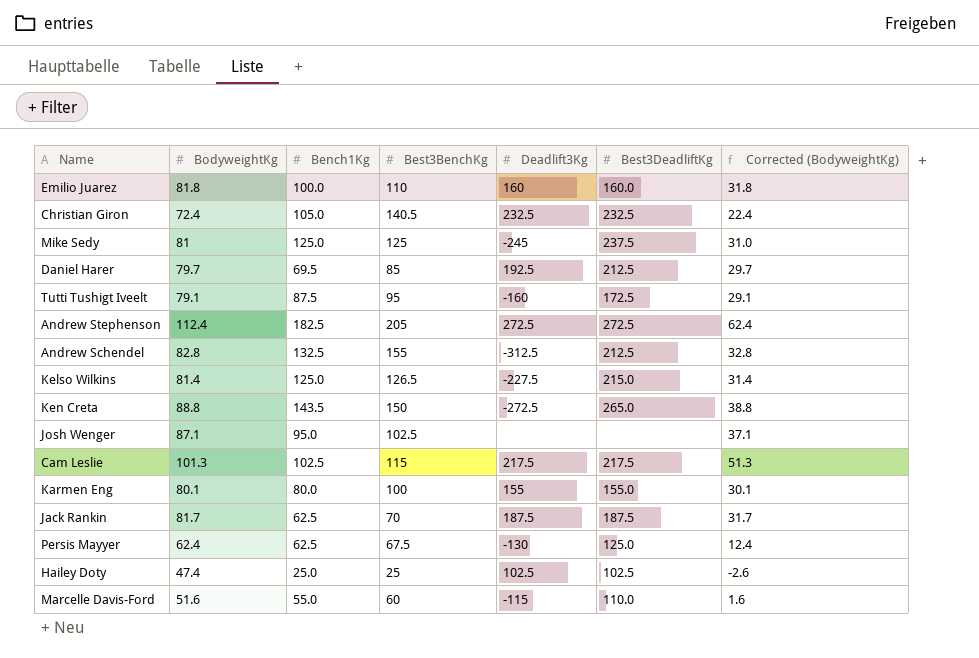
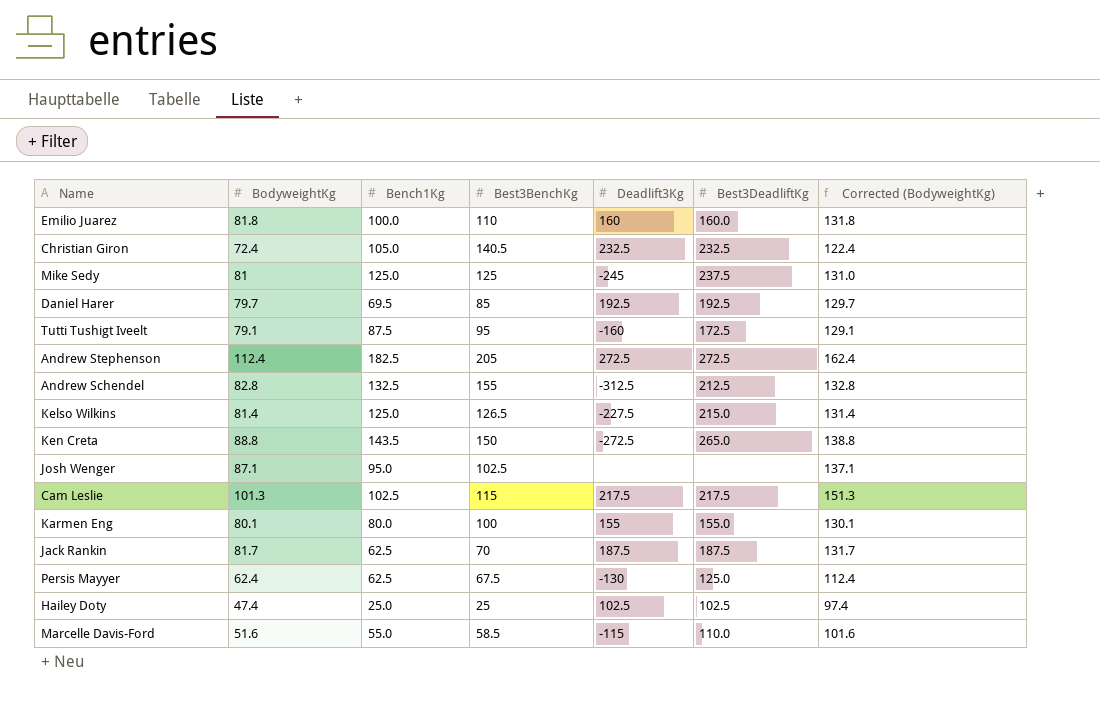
column Corrected (BodyweightKg) | formula: [BodyweightKg] - 50 -> [BodyweightKg] + 50
Daniel Harer | Best3DeadliftKg: 212.5 -> 192.5
Marcelle Davis-Ford | Best3BenchKg: 60 -> 58.5

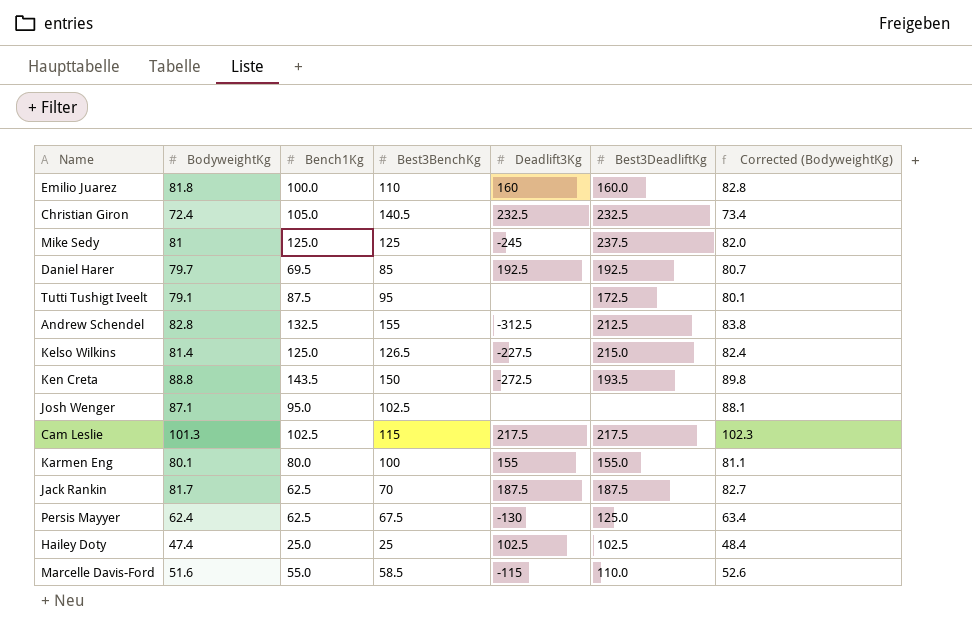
column Corrected (BodyweightKg) | formula: [BodyweightKg] + 50 -> [BodyweightKg] + 1
row Andrew Stephenson: 112.4 | 182.5 | 205 | 272.5 | 272.5 | 162.4 -> none
Tutti Tushigt Iveelt | Deadlift3Kg: -160 -> none
Ken Creta | Best3DeadliftKg: 265.0 -> 193.5

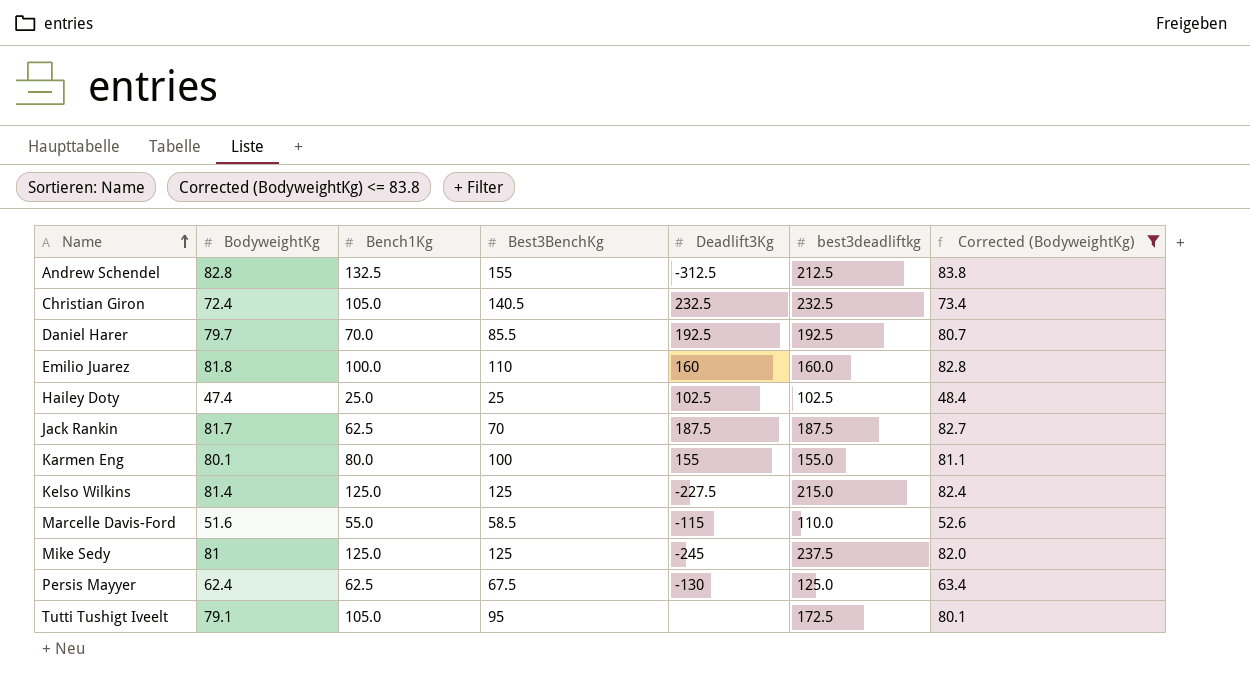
filter: none -> Corrected (BodyweightKg) <= 83.8
row order: none -> Name ascending
column name: Best3DeadliftKg -> best3deadliftkg
Daniel Harer | Bench1Kg: 69.5 -> 70.0
Daniel Harer | Best3BenchKg: 85 -> 85.5
Kelso Wilkins | Best3BenchKg: 126.5 -> 125
Tutti Tushigt Iveelt | Bench1Kg: 87.5 -> 105.0

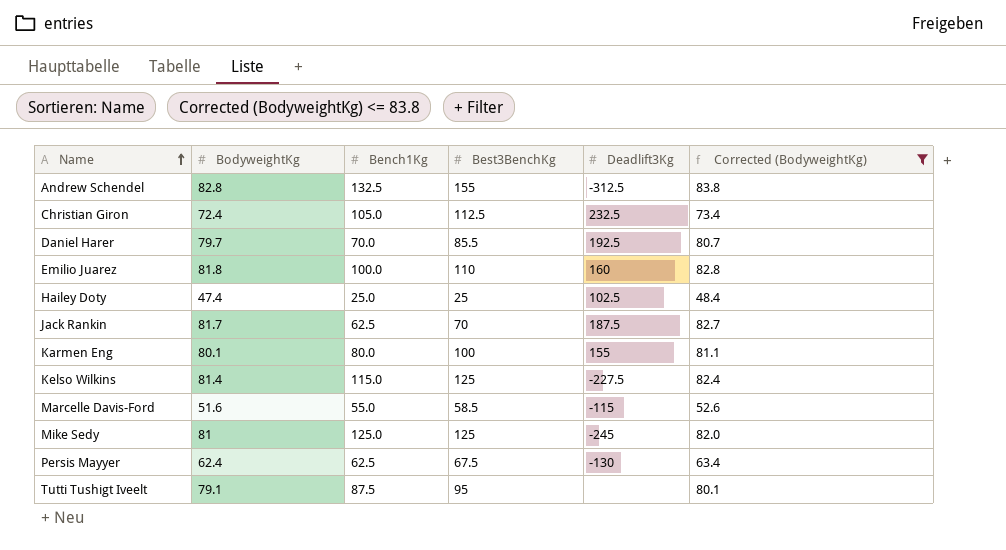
column best3deadliftkg | position: 6 -> none
Christian Giron | Best3BenchKg: 140.5 -> 112.5
Kelso Wilkins | Bench1Kg: 125.0 -> 115.0
Tutti Tushigt Iveelt | Bench1Kg: 105.0 -> 87.5

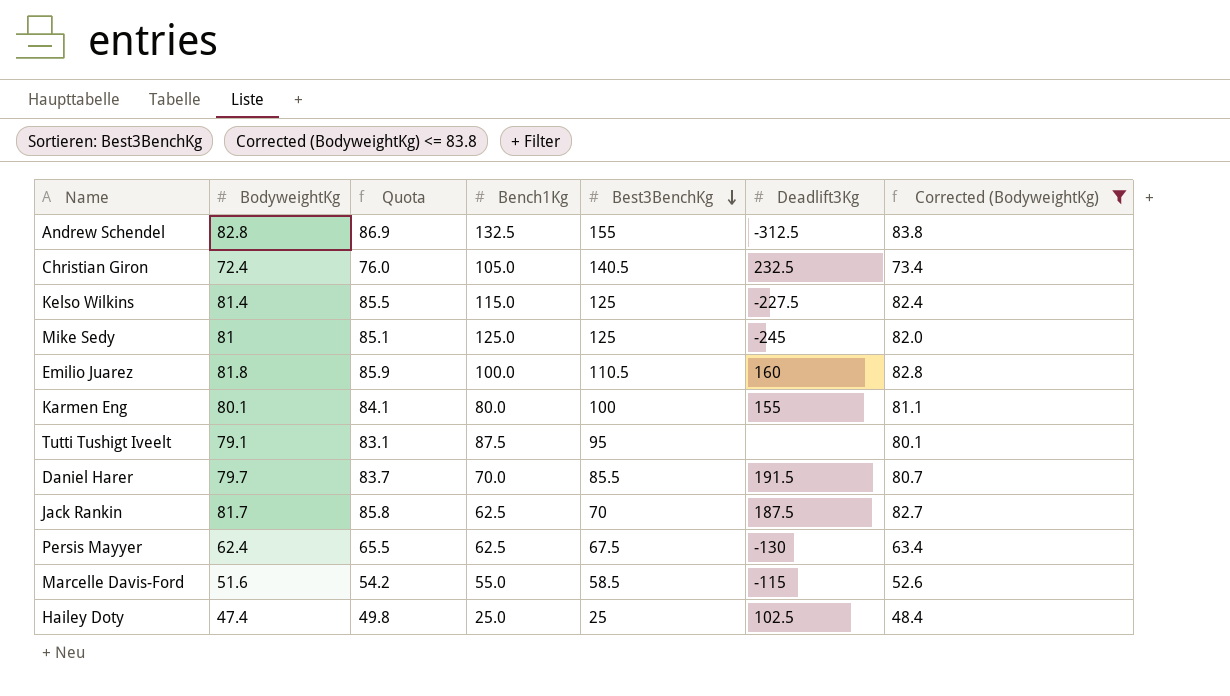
row order: Name ascending -> Best3BenchKg descending
column Quota | formula: none -> [BodyweightKg] * 1.05
Christian Giron | Best3BenchKg: 112.5 -> 140.5
Emilio Juarez | Best3BenchKg: 110 -> 110.5
Daniel Harer | Deadlift3Kg: 192.5 -> 191.5

